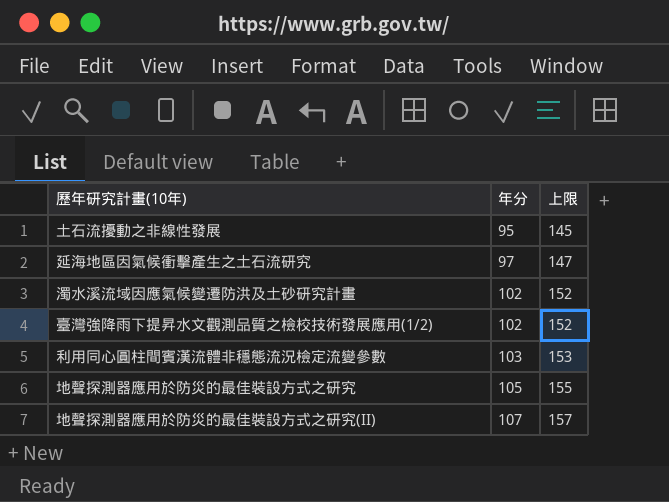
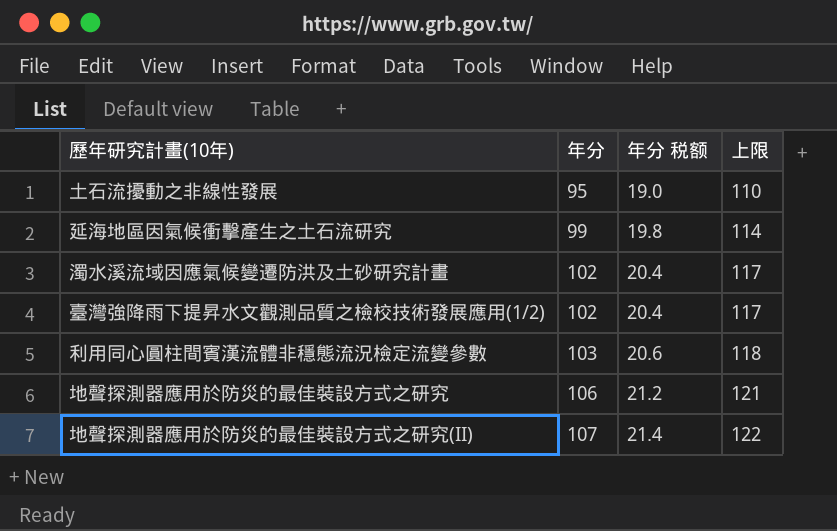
column 年分 税额 | formula: none -> [年分] * 0.2
column 上限 | formula: [年分] + 50 -> [年分] + 15
延海地區因氣候衝擊產生之土石流研究 | 年分: 97 -> 99
地聲探測器應用於防災的最佳裝設方式之研究 | 年分: 105 -> 106

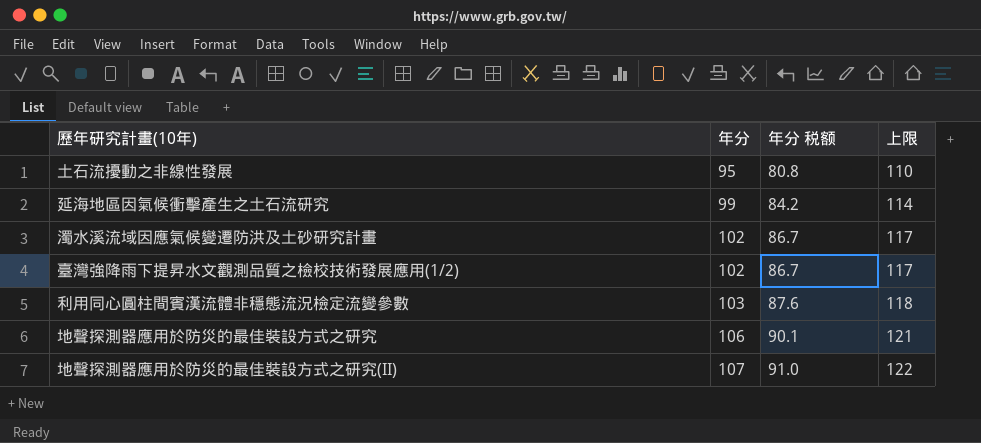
column 年分 税额 | formula: [年分] * 0.2 -> [年分] * 0.85

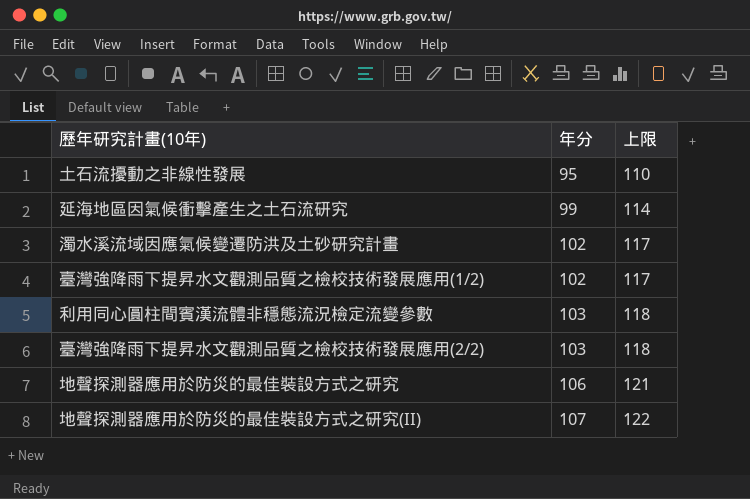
column 年分 税额 | formula: [年分] * 0.85 -> none
row 臺灣強降雨下提昇水文觀測品質之檢校技術發展應用(2/2): none -> 103 | 118

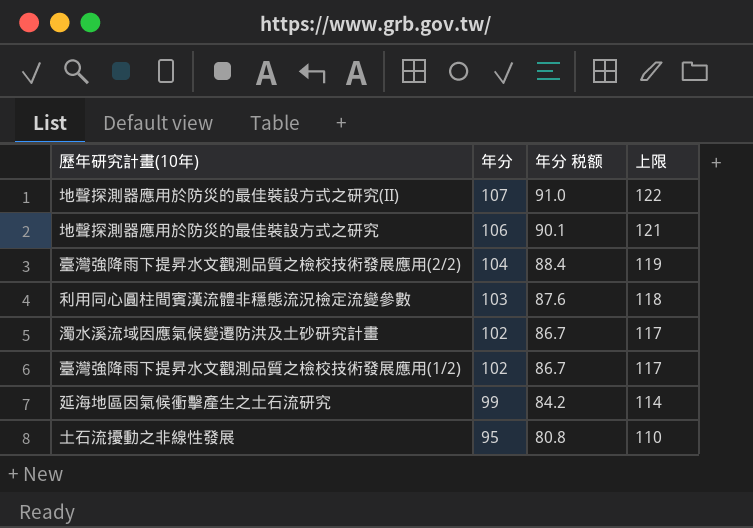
row order: 年分 ascending -> 年分 descending
column 年分 税额 | formula: none -> [年分] * 0.85
臺灣強降雨下提昇水文觀測品質之檢校技術發展應用(2/2) | 年分: 103 -> 104
臺灣強降雨下提昇水文觀測品質之檢校技術發展應用(2/2) | 上限: 118 -> 119

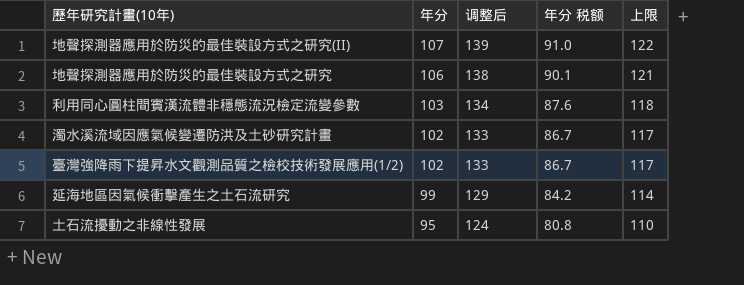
column 调整后 | formula: none -> [年分] * 1.3
row 臺灣強降雨下提昇水文觀測品質之檢校技術發展應用(2/2): 104 | 88.4 | 119 -> none

